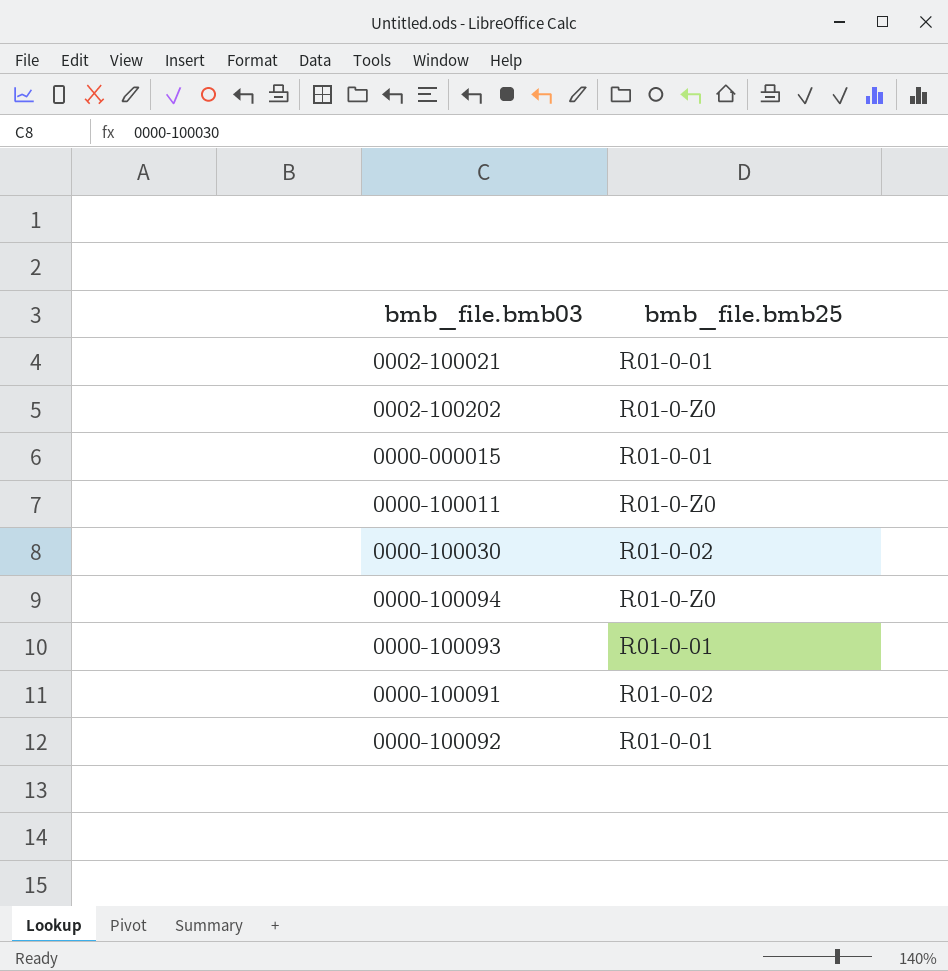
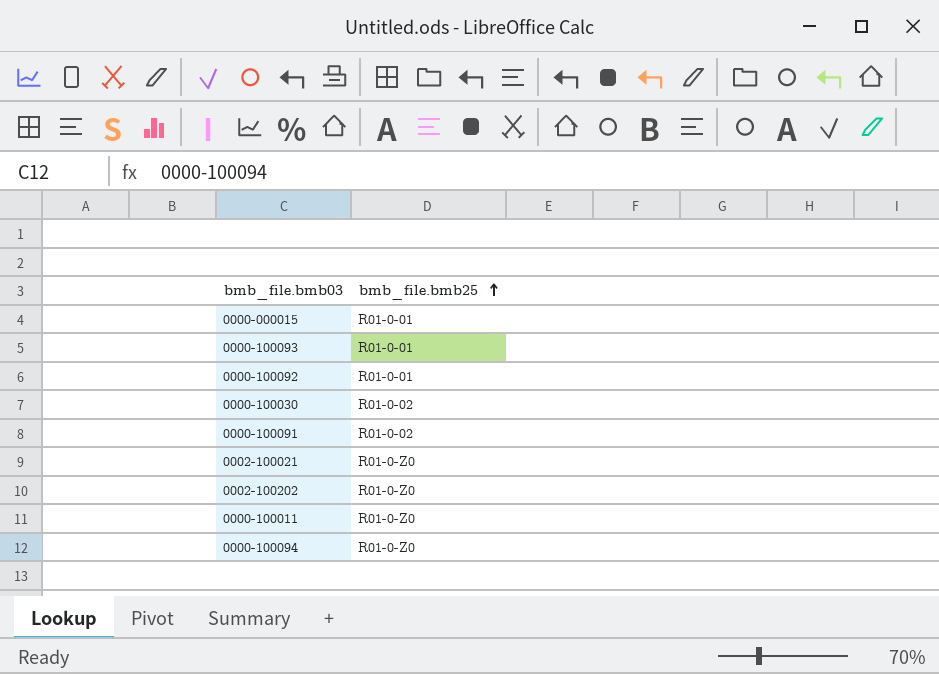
row order: none -> bmb_file.bmb25 ascending
0002-100021 | bmb_file.bmb25: R01-0-01 -> R01-0-Z0

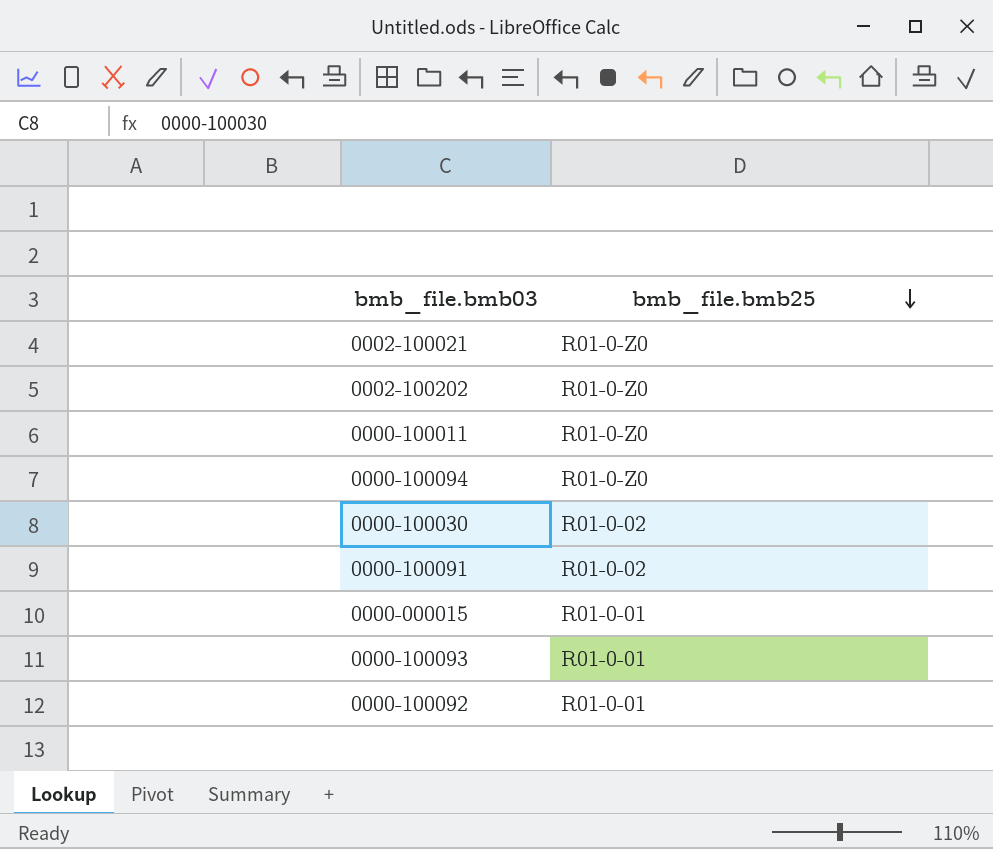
row order: bmb_file.bmb25 ascending -> bmb_file.bmb25 descending

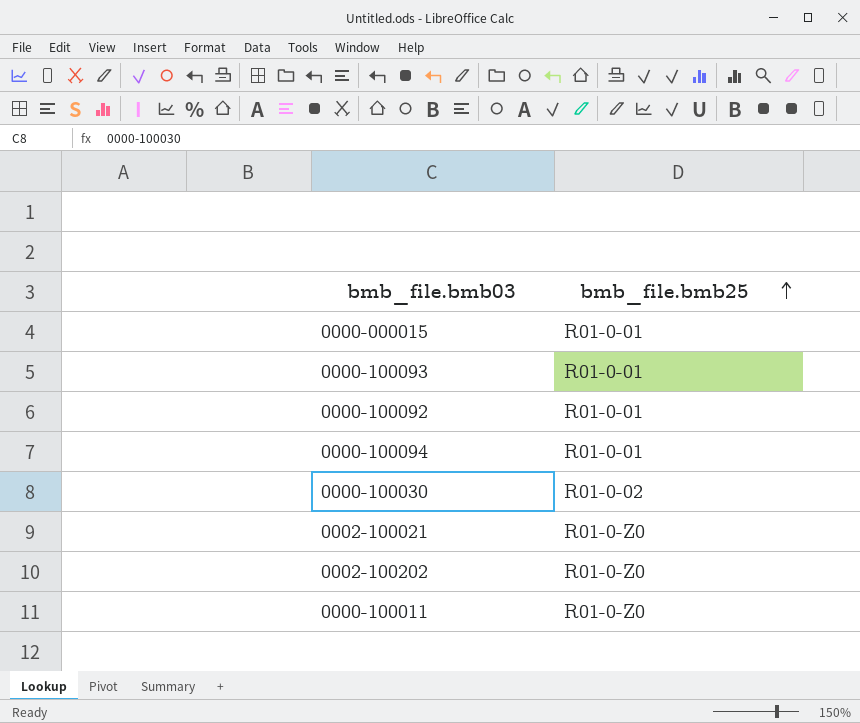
row order: bmb_file.bmb25 descending -> bmb_file.bmb25 ascending
row 0000-100091: R01-0-02 -> none
0000-100094 | bmb_file.bmb25: R01-0-Z0 -> R01-0-01

